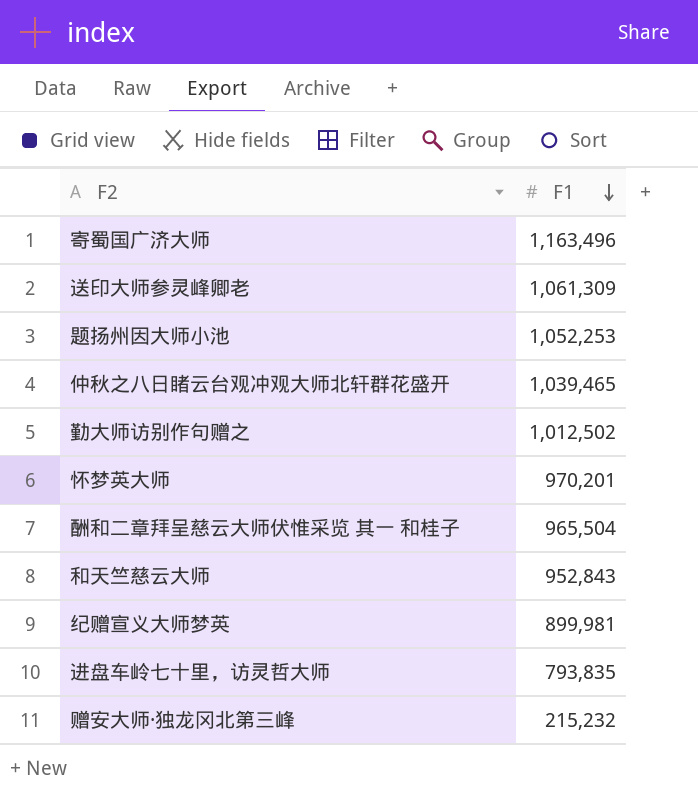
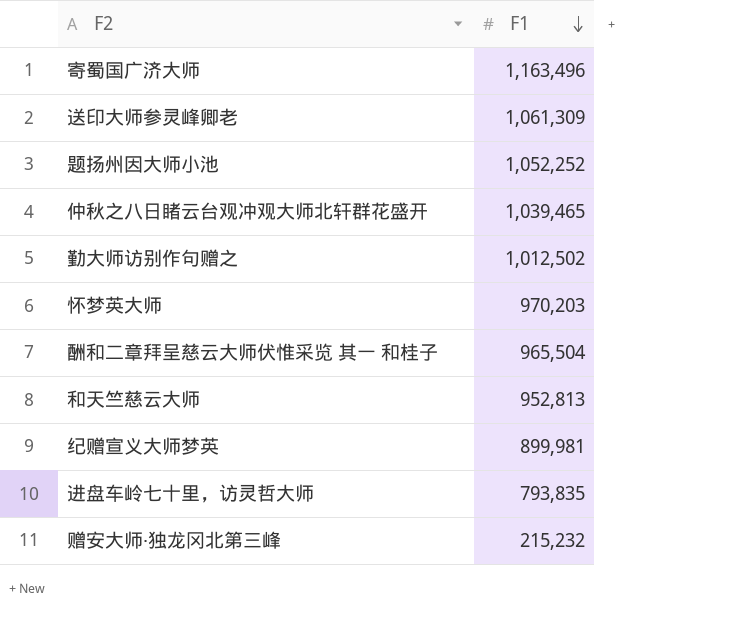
题扬州因大师小池 | F1: 1,052,253 -> 1,052,252
怀梦英大师 | F1: 970,201 -> 970,203
和天竺慈云大师 | F1: 952,843 -> 952,813

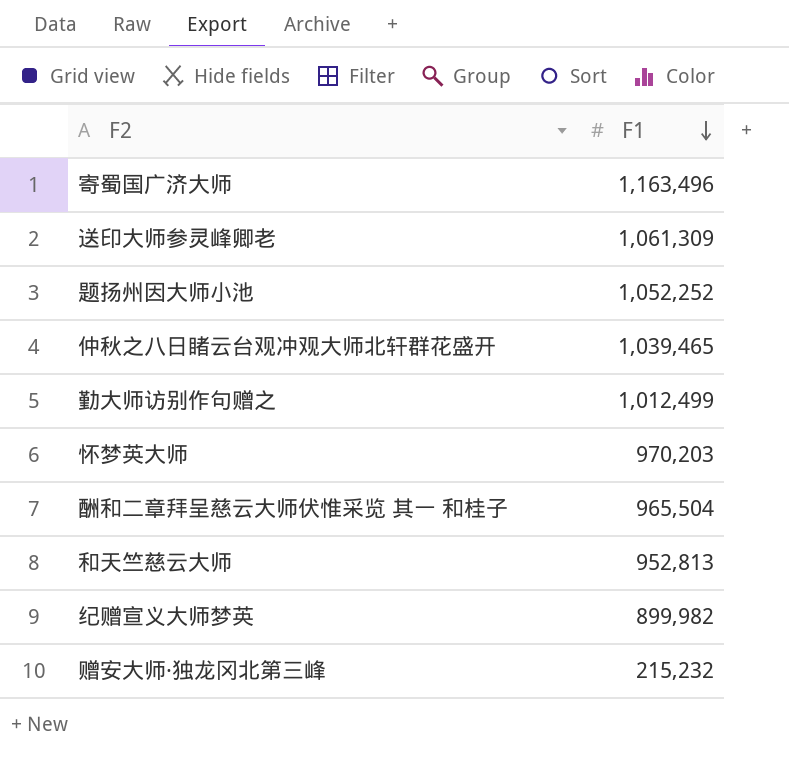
row 进盘车岭七十里，访灵哲大师: 793,835 -> none
勤大师访别作句赠之 | F1: 1,012,502 -> 1,012,499
纪赠宣义大师梦英 | F1: 899,981 -> 899,982

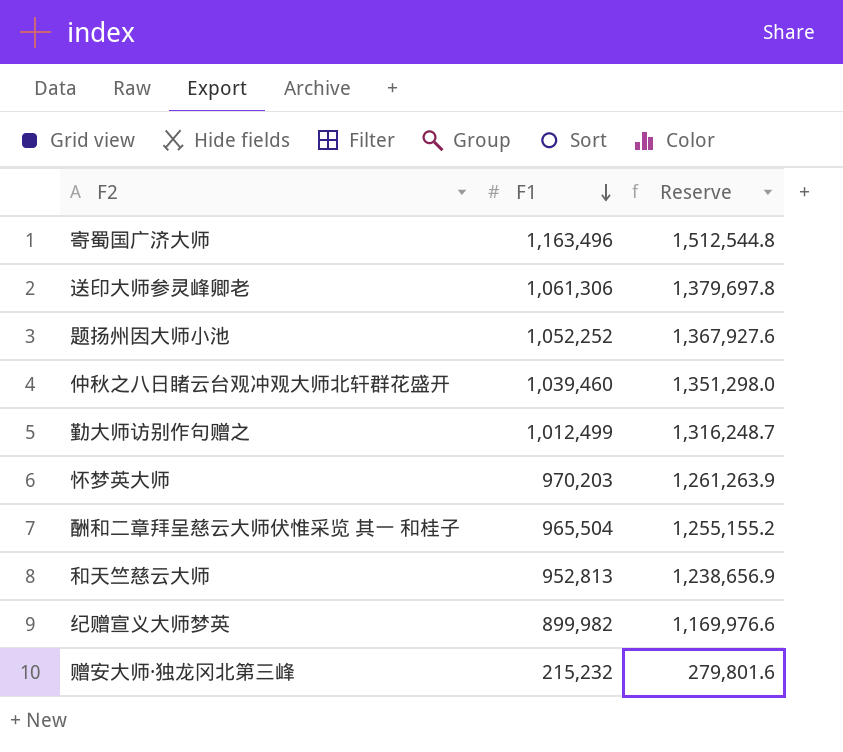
column Reserve | formula: none -> [F1] * 1.3
送印大师参灵峰卿老 | F1: 1,061,309 -> 1,061,306
仲秋之八日睹云台观冲观大师北轩群花盛开 | F1: 1,039,465 -> 1,039,460

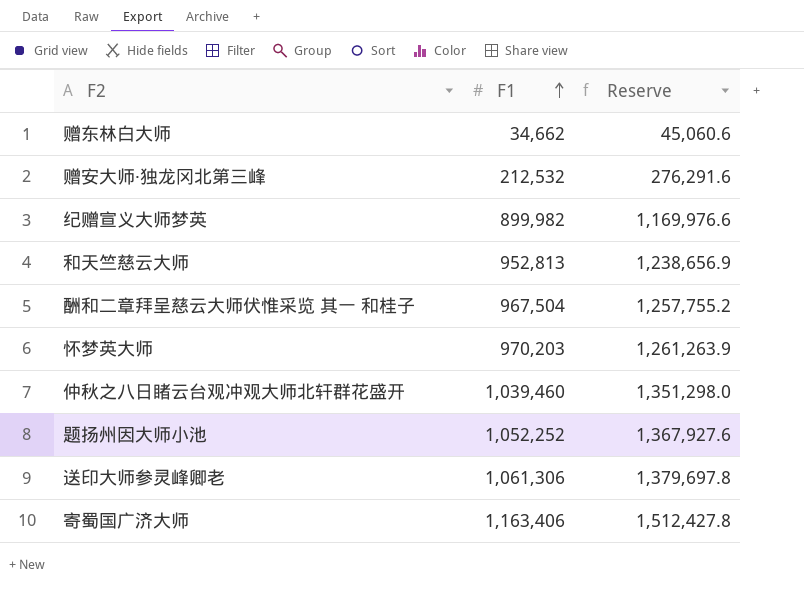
row order: F1 descending -> F1 ascending
row 勤大师访别作句赠之: 1,012,499 | 1,316,248.7 -> none
row 赠东林白大师: none -> 34,662 | 45,060.6
赠安大师·独龙冈北第三峰 | F1: 215,232 -> 212,532
赠安大师·独龙冈北第三峰 | Reserve: 279,801.6 -> 276,291.6
酬和二章拜呈慈云大师伏惟采览 其一 和桂子 | F1: 965,504 -> 967,504
酬和二章拜呈慈云大师伏惟采览 其一 和桂子 | Reserve: 1,255,155.2 -> 1,257,755.2
寄蜀国广济大师 | F1: 1,163,496 -> 1,163,406
寄蜀国广济大师 | Reserve: 1,512,544.8 -> 1,512,427.8

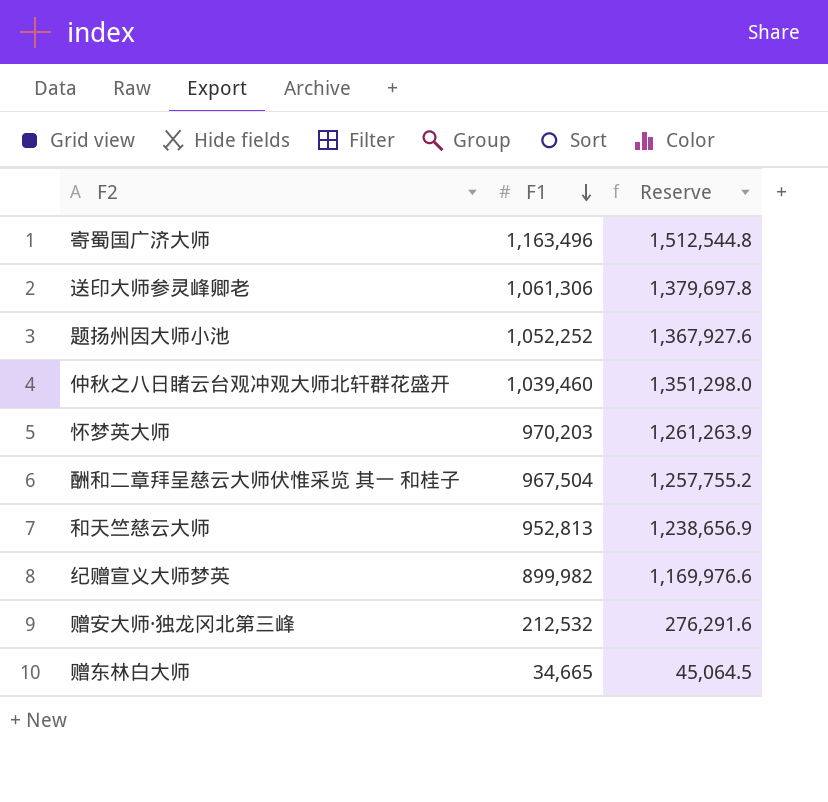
row order: F1 ascending -> F1 descending
寄蜀国广济大师 | F1: 1,163,406 -> 1,163,496
寄蜀国广济大师 | Reserve: 1,512,427.8 -> 1,512,544.8
赠东林白大师 | F1: 34,662 -> 34,665
赠东林白大师 | Reserve: 45,060.6 -> 45,064.5

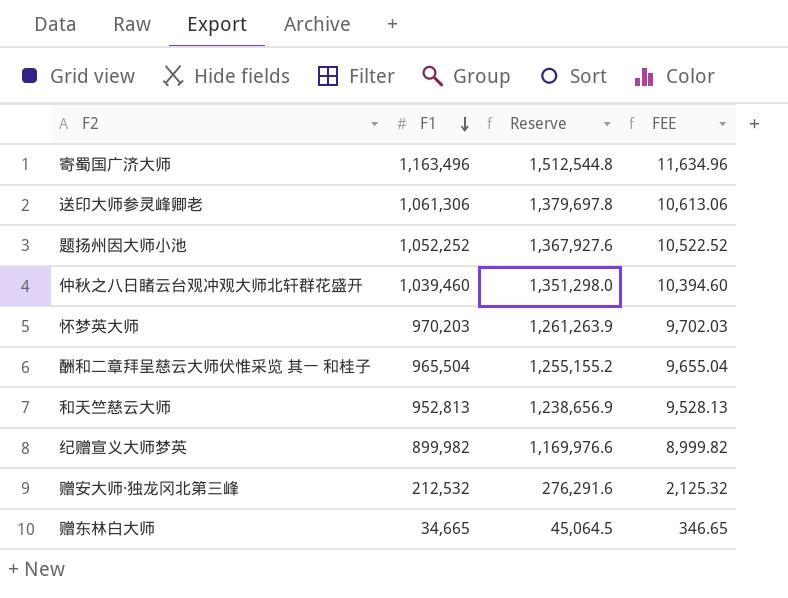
column FEE | formula: none -> [F1] * 0.01
酬和二章拜呈慈云大师伏惟采览 其一 和桂子 | F1: 967,504 -> 965,504
酬和二章拜呈慈云大师伏惟采览 其一 和桂子 | Reserve: 1,257,755.2 -> 1,255,155.2

